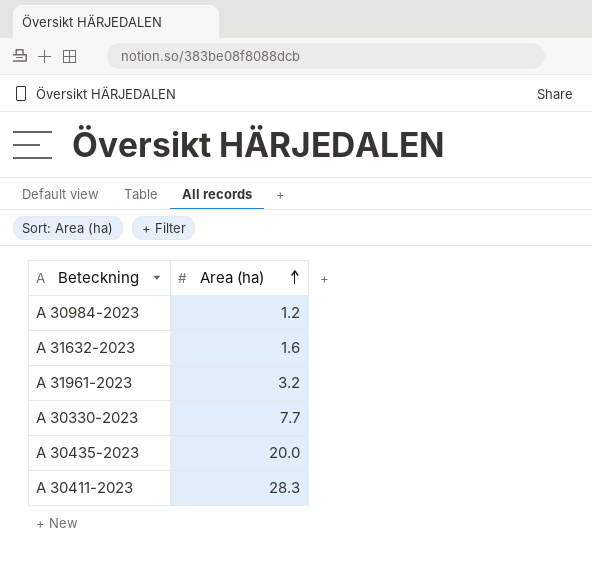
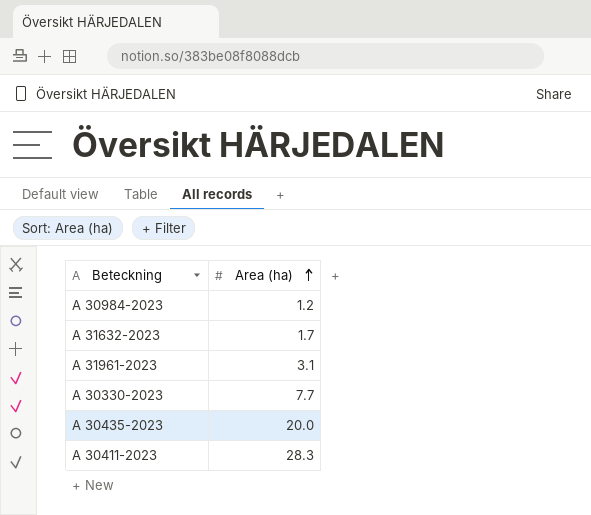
A 31632-2023 | Area (ha): 1.6 -> 1.7
A 31961-2023 | Area (ha): 3.2 -> 3.1

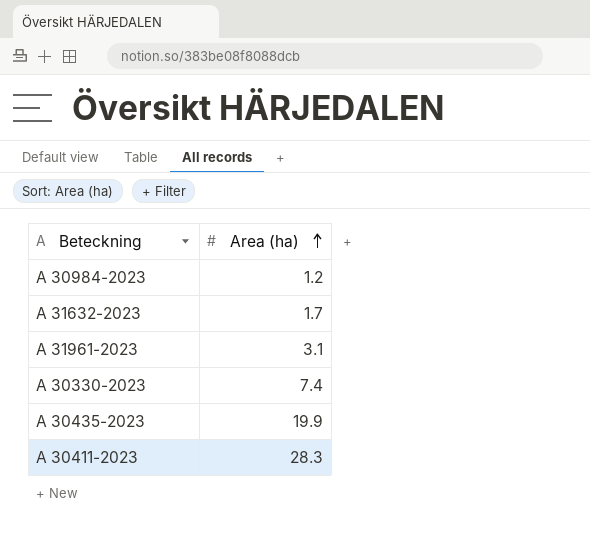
A 30330-2023 | Area (ha): 7.7 -> 7.4
A 30435-2023 | Area (ha): 20.0 -> 19.9

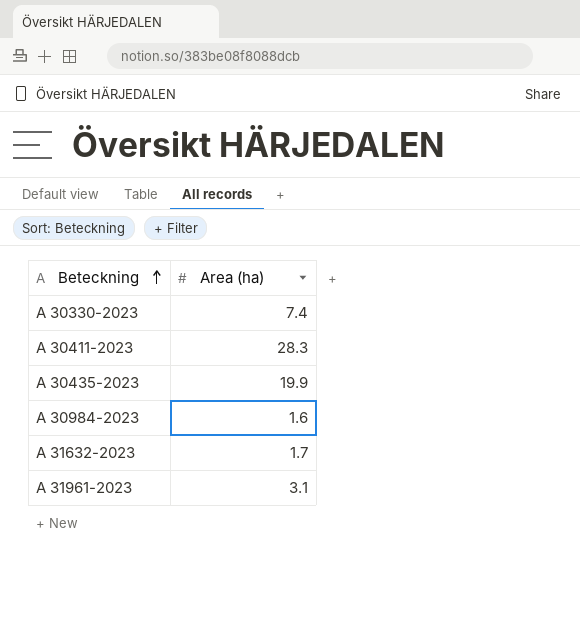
row order: Area (ha) ascending -> Beteckning ascending
A 30984-2023 | Area (ha): 1.2 -> 1.6

